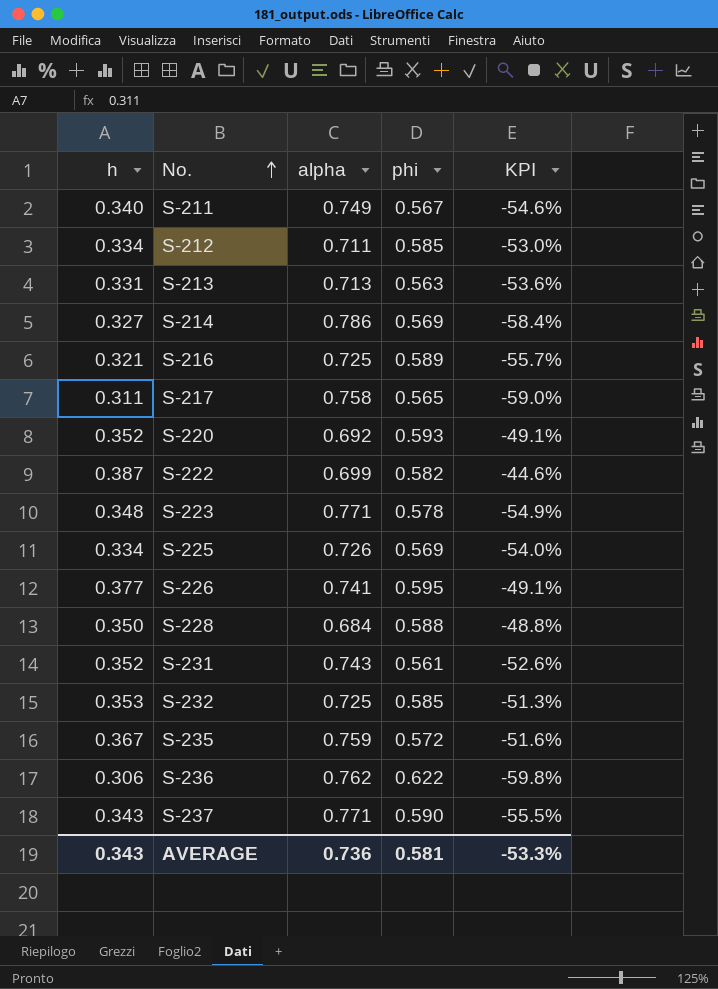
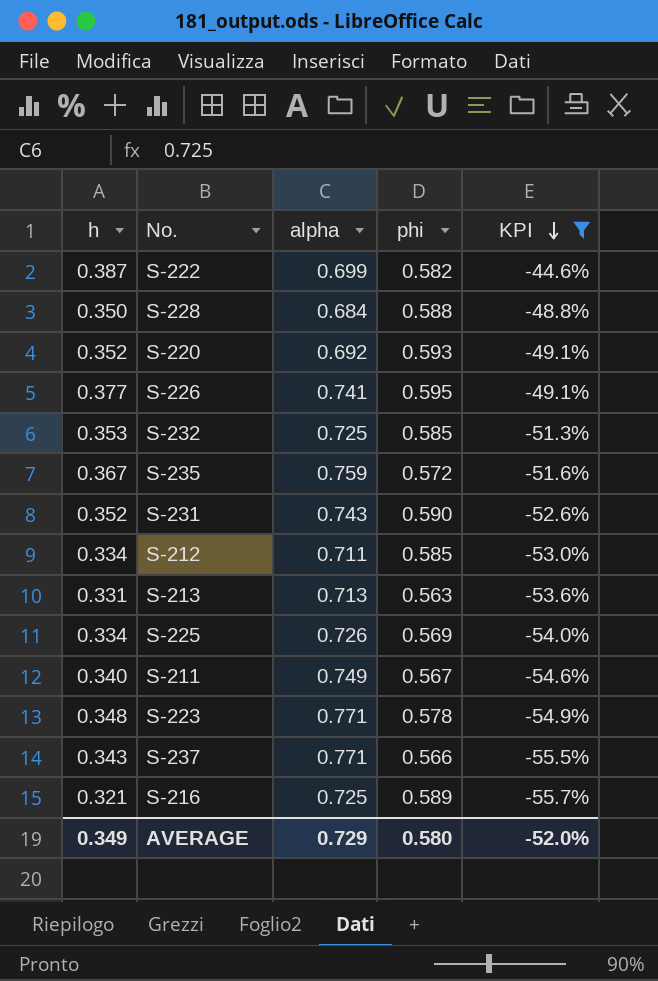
filter: none -> KPI >= -55.7%
row order: No. ascending -> KPI descending
S-231 | phi: 0.561 -> 0.590
S-237 | phi: 0.590 -> 0.566
AVERAGE | h: 0.343 -> 0.349
AVERAGE | alpha: 0.736 -> 0.729
AVERAGE | phi: 0.581 -> 0.580
AVERAGE | KPI: -53.3% -> -52.0%

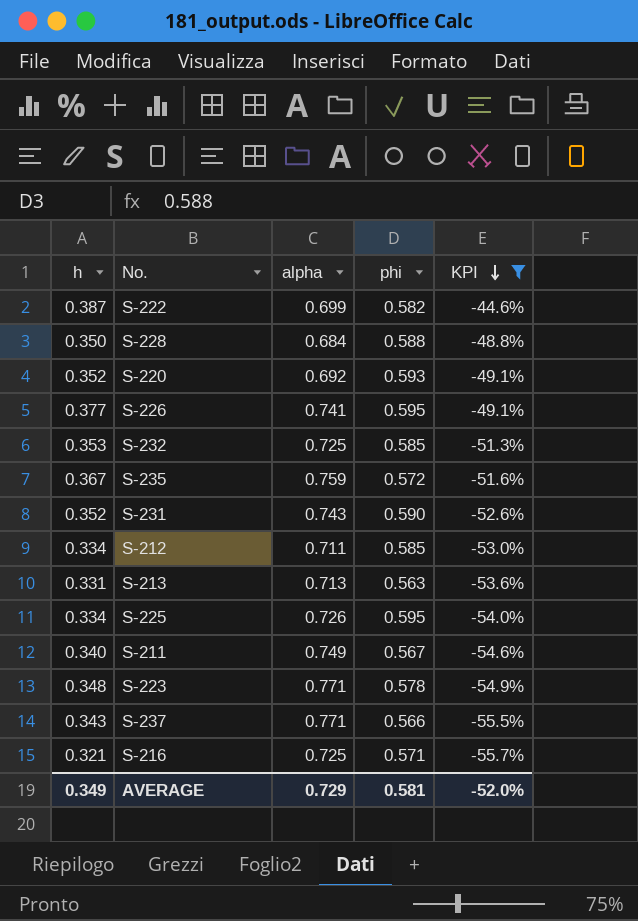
S-225 | phi: 0.569 -> 0.595
S-216 | phi: 0.589 -> 0.571
AVERAGE | phi: 0.580 -> 0.581

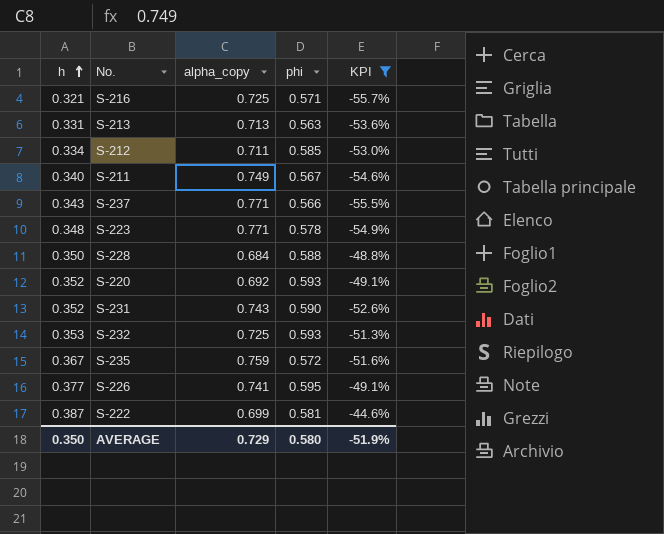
row order: KPI descending -> h ascending
column name: alpha -> alpha_copy
row S-225: 0.334 | 0.726 | 0.595 | -54.0% -> none
S-232 | phi: 0.585 -> 0.593
S-222 | phi: 0.582 -> 0.581
AVERAGE | h: 0.349 -> 0.350
AVERAGE | phi: 0.581 -> 0.580
AVERAGE | KPI: -52.0% -> -51.9%

